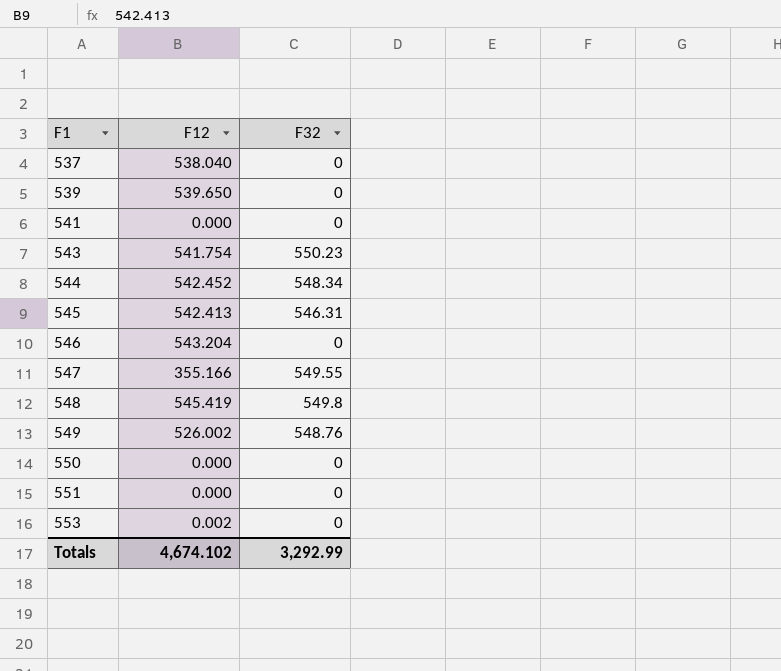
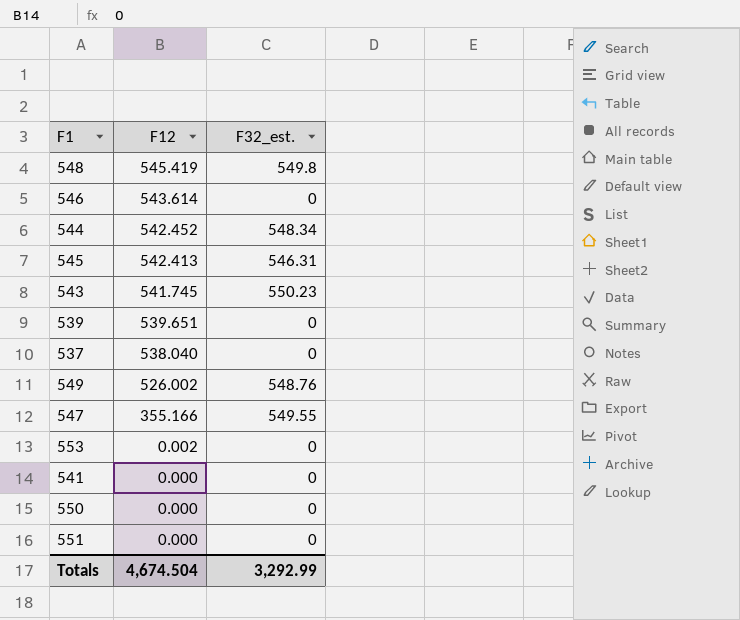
row order: F1 ascending -> F12 descending
column name: F32 -> F32_est.
546 | F12: 543.204 -> 543.614
543 | F12: 541.754 -> 541.745
539 | F12: 539.650 -> 539.651
Totals | F12: 4,674.102 -> 4,674.504

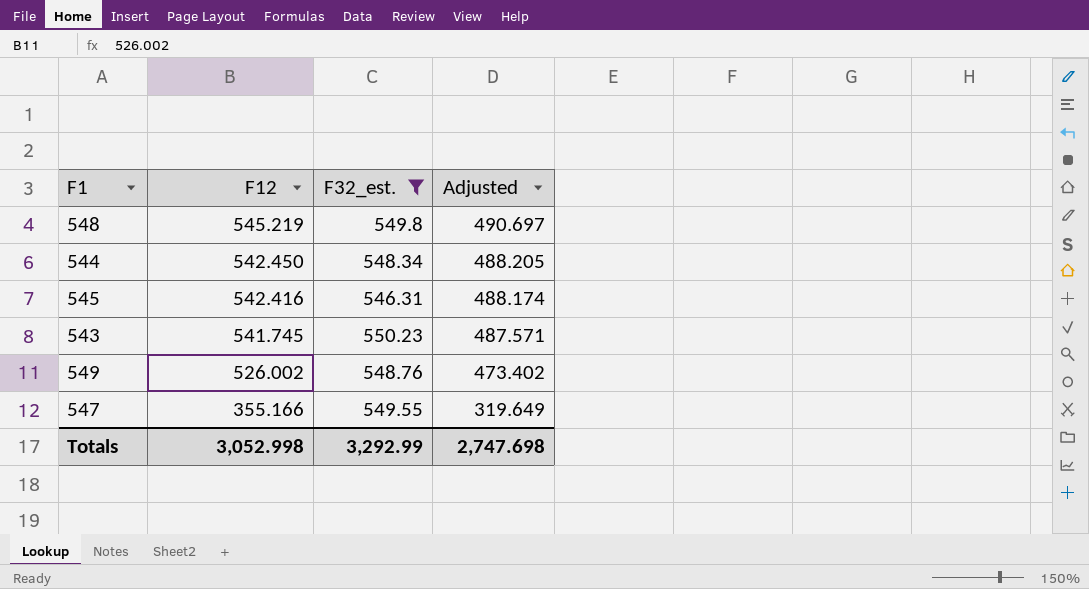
filter: none -> F32_est. != 0
column Adjusted | formula: none -> [F12] * 0.9
548 | F12: 545.419 -> 545.219
544 | F12: 542.452 -> 542.450
545 | F12: 542.413 -> 542.416
Totals | F12: 4,674.504 -> 3,052.998

